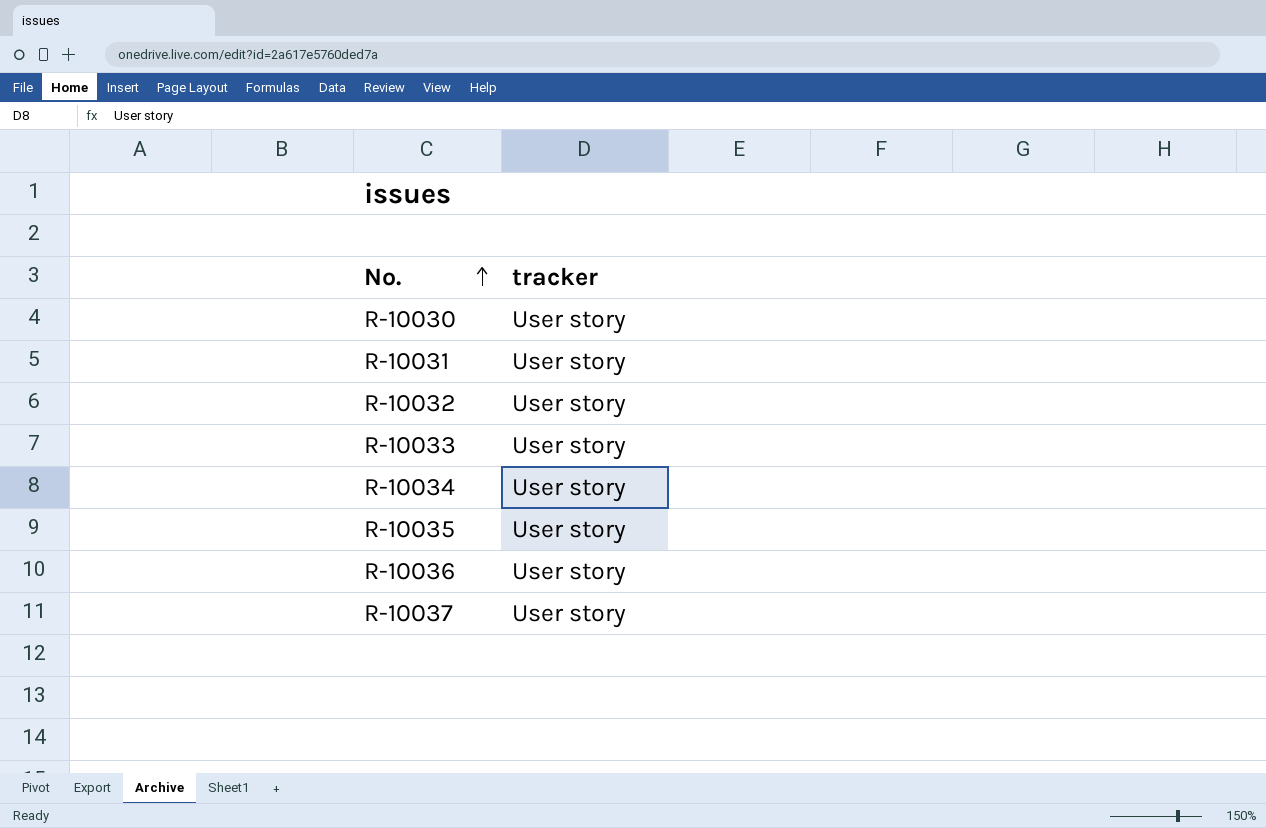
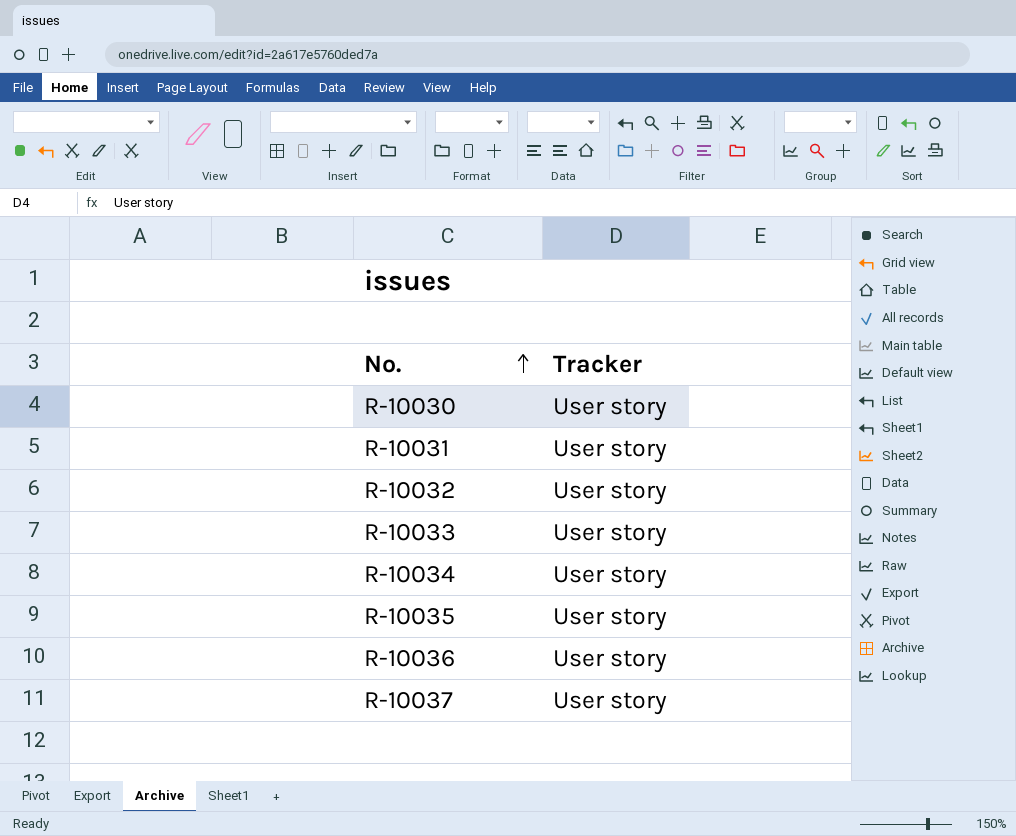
column name: tracker -> Tracker

